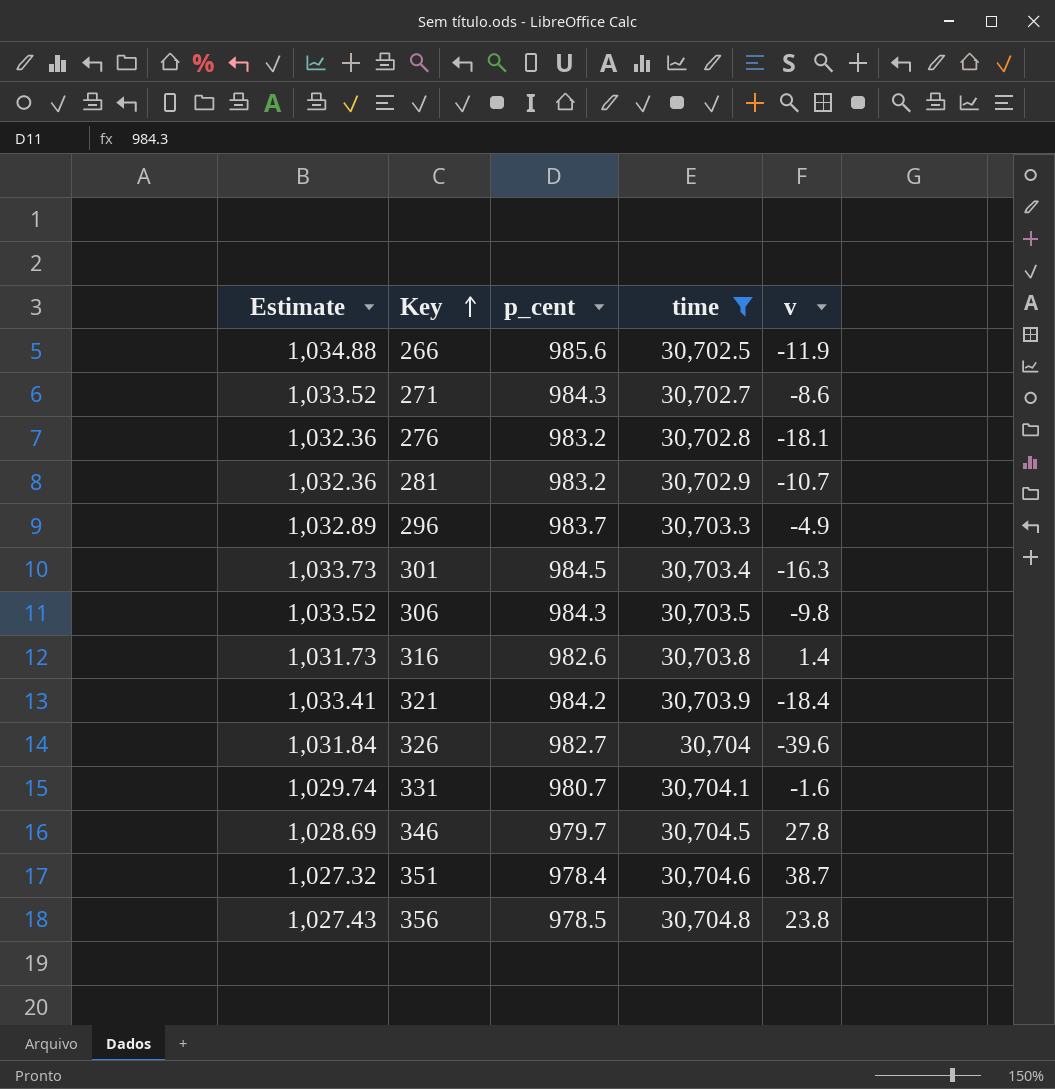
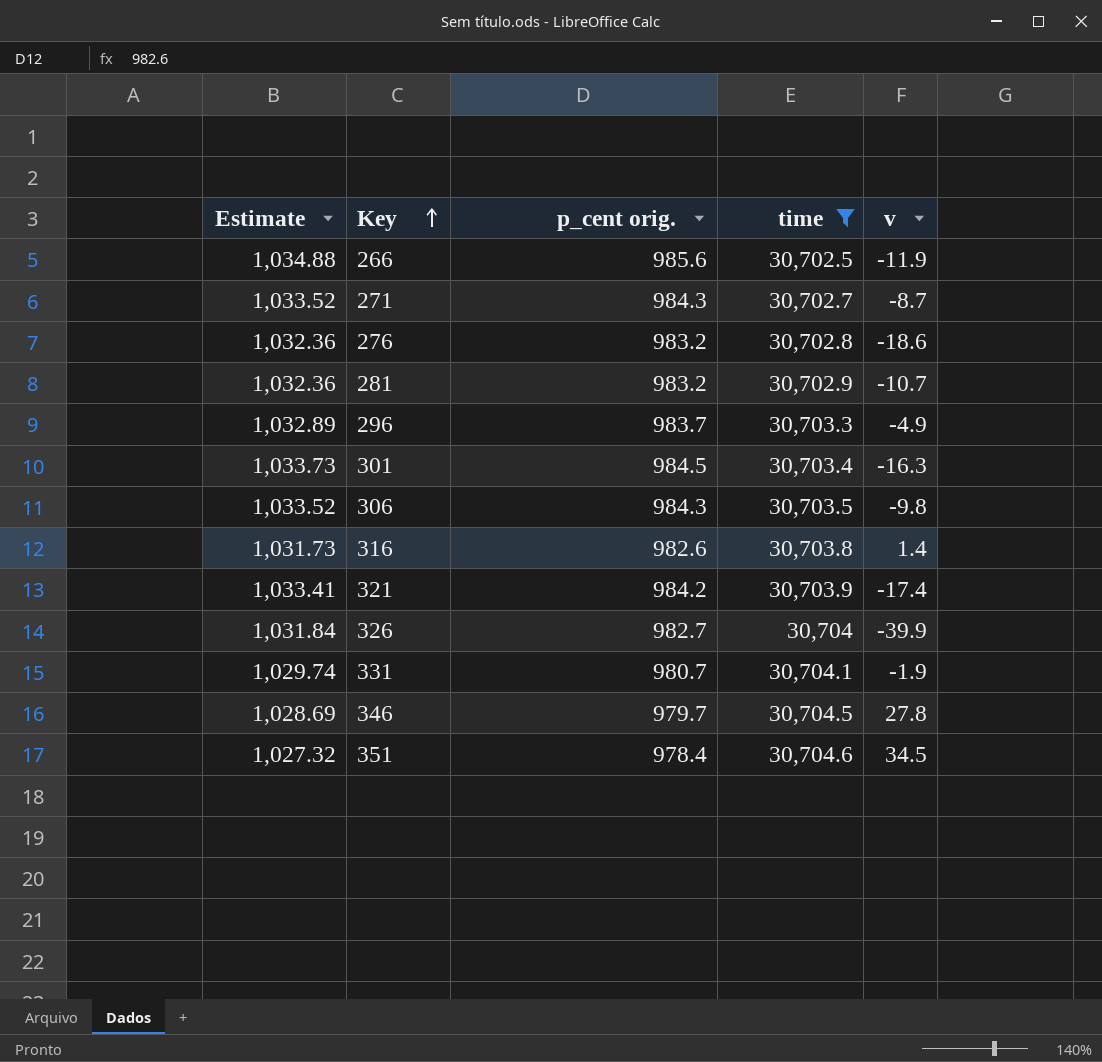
column name: p_cent -> p_cent orig.
row 356: 1,027.43 | 978.5 | 30,704.8 | 23.8 -> none
271 | v: -8.6 -> -8.7
276 | v: -18.1 -> -18.6
321 | v: -18.4 -> -17.4
326 | v: -39.6 -> -39.9
331 | v: -1.6 -> -1.9
351 | v: 38.7 -> 34.5

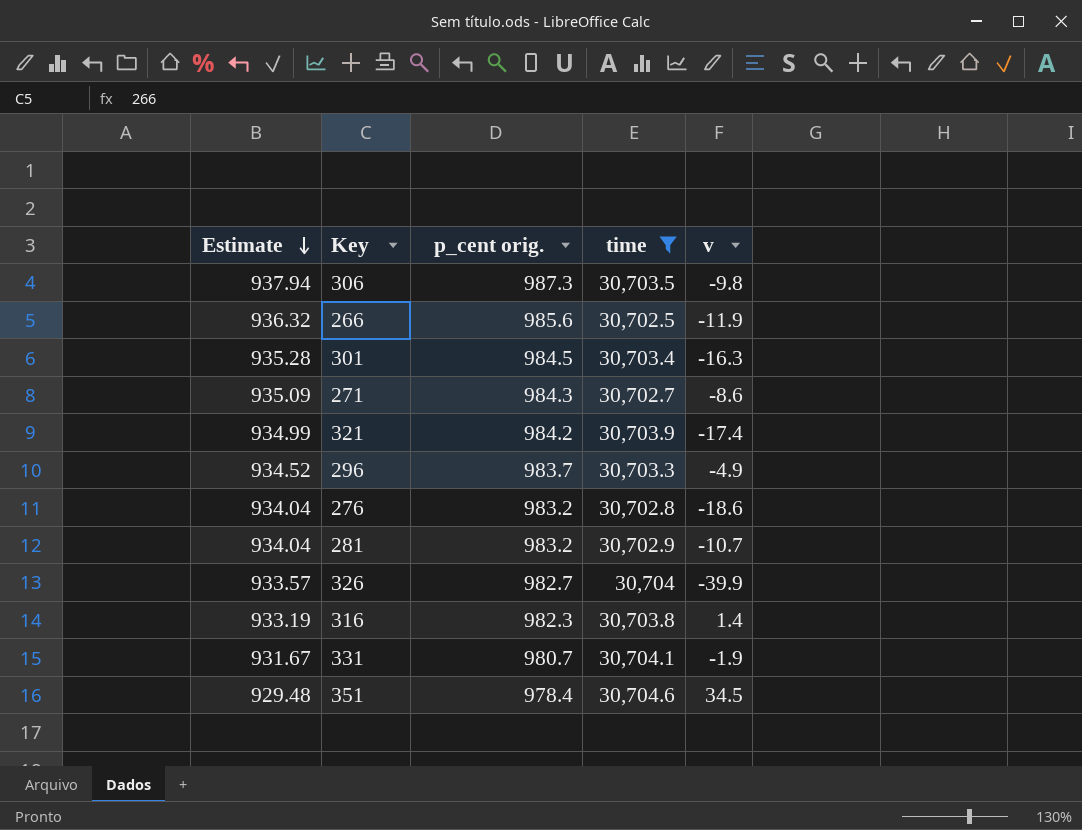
row order: Key ascending -> Estimate descending
column Estimate | formula: [p_cent orig.] * 1.05 -> [p_cent orig.] * 0.95
row 346: 1,028.69 | 979.7 | 30,704.5 | 27.8 -> none
306 | p_cent orig.: 984.3 -> 987.3
271 | v: -8.7 -> -8.6
316 | p_cent orig.: 982.6 -> 982.3

